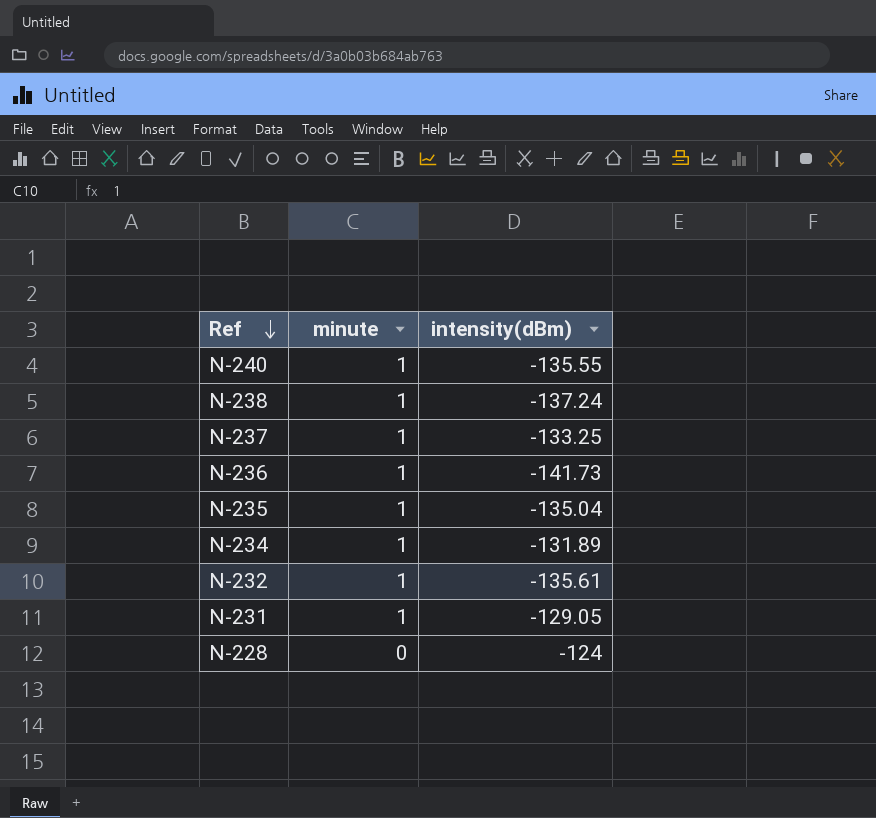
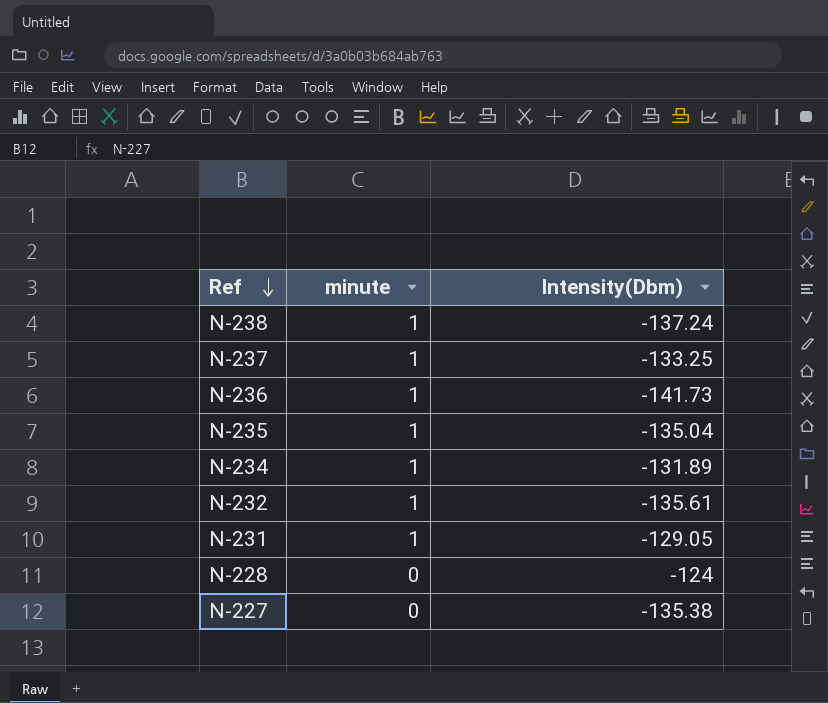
column name: intensity(dBm) -> Intensity(Dbm)
row N-240: 1 | -135.55 -> none
row N-227: none -> 0 | -135.38

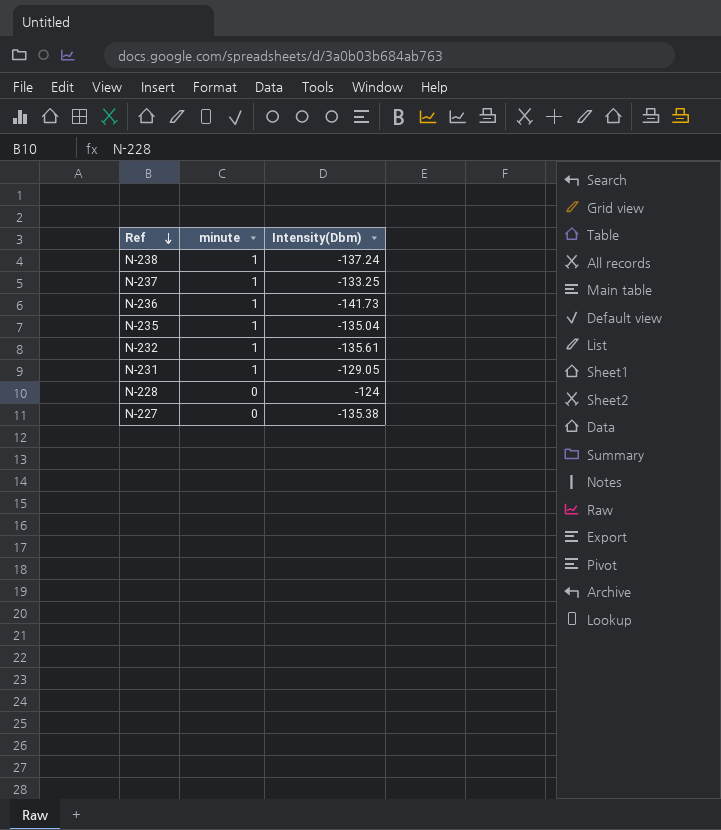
row N-234: 1 | -131.89 -> none

